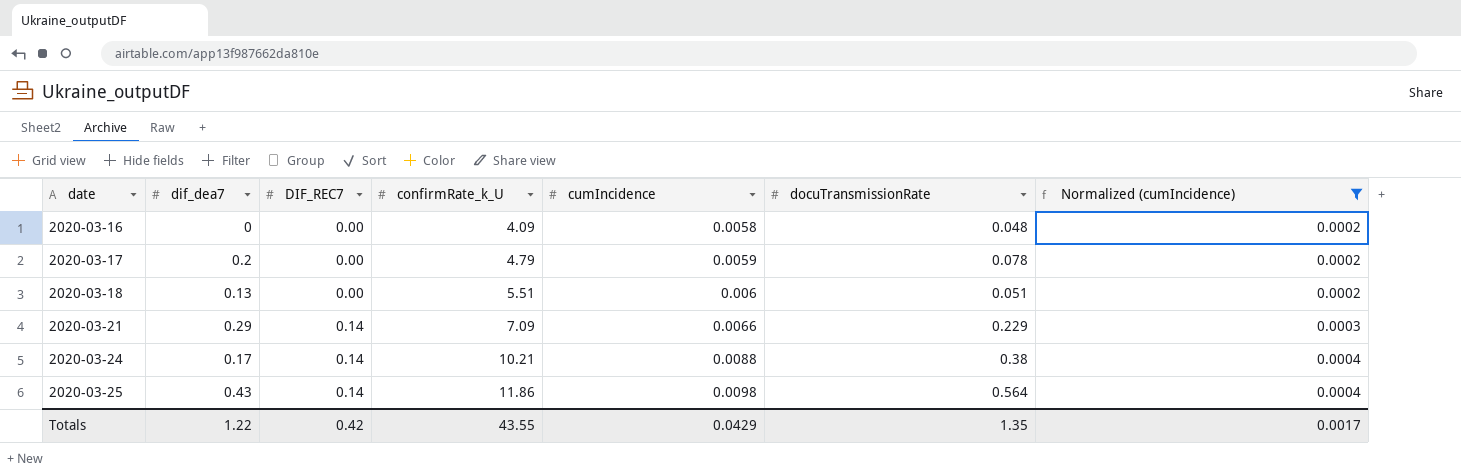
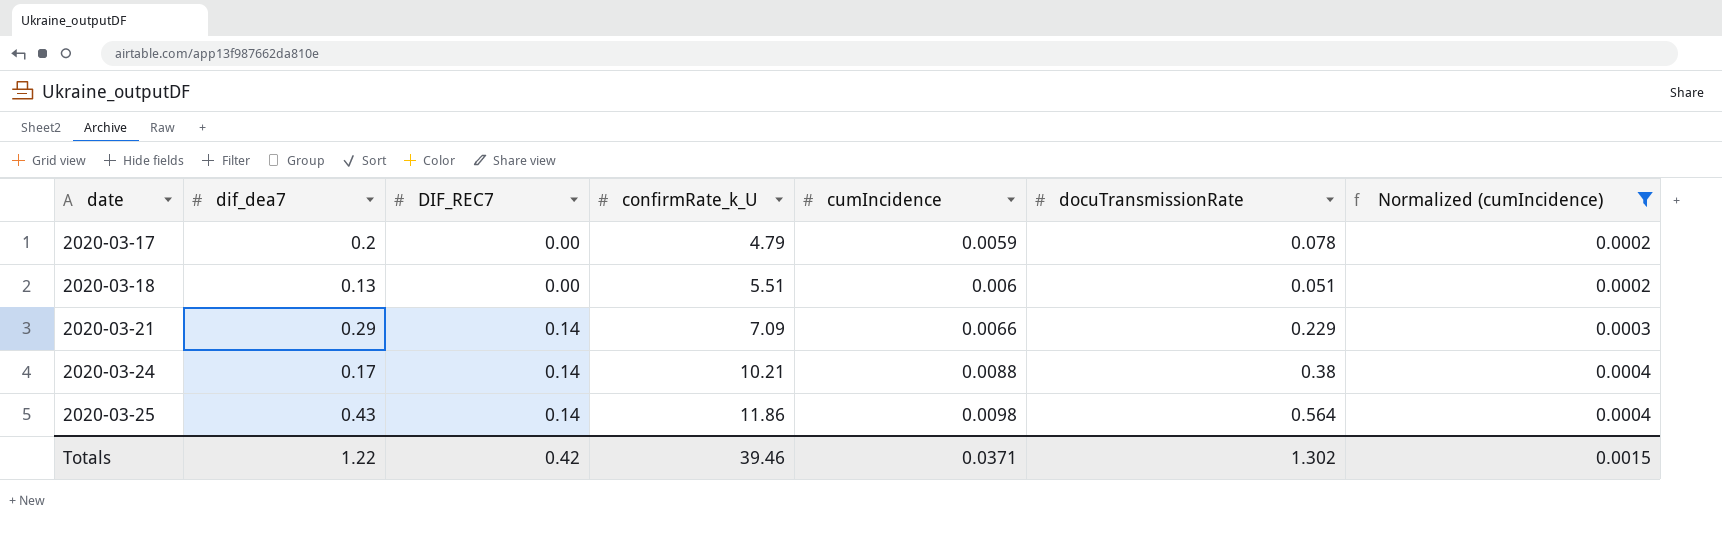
row 2020-03-16: 0 | 0.00 | 4.09 | 0.0058 | 0.048 | 0.0002 -> none
Totals | confirmRate_k_U: 43.55 -> 39.46
Totals | cumIncidence: 0.0429 -> 0.0371
Totals | docuTransmissionRate: 1.35 -> 1.302
Totals | Normalized (cumIncidence): 0.0017 -> 0.0015

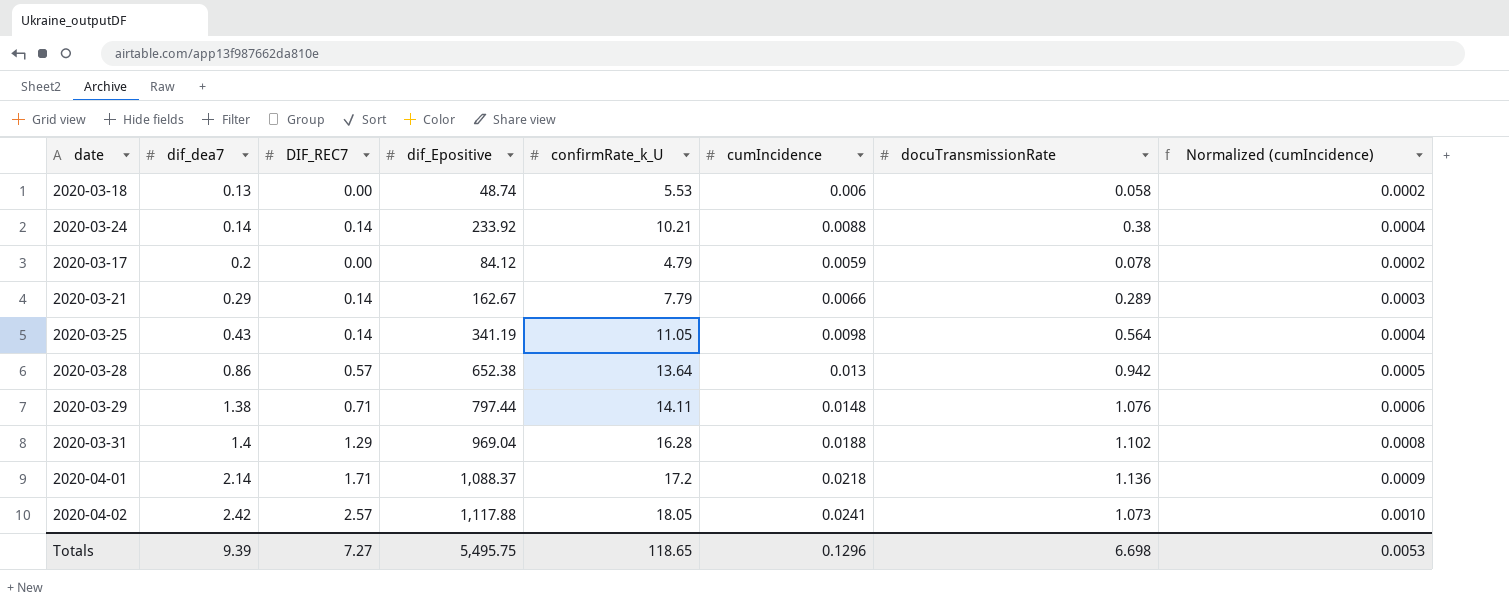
filter: Normalized (cumIncidence) <= 0.0004 -> none
row order: date ascending -> dif_dea7 ascending
column dif_Epositive | position: none -> 4
2020-03-18 | confirmRate_k_U: 5.51 -> 5.53
2020-03-18 | docuTransmissionRate: 0.051 -> 0.058
2020-03-24 | dif_dea7: 0.17 -> 0.14
2020-03-21 | confirmRate_k_U: 7.09 -> 7.79
2020-03-21 | docuTransmissionRate: 0.229 -> 0.289
2020-03-25 | confirmRate_k_U: 11.86 -> 11.05
Totals | dif_dea7: 1.22 -> 9.39
Totals | DIF_REC7: 0.42 -> 7.27
Totals | confirmRate_k_U: 39.46 -> 118.65
Totals | cumIncidence: 0.0371 -> 0.1296
Totals | docuTransmissionRate: 1.302 -> 6.698
Totals | Normalized (cumIncidence): 0.0015 -> 0.0053

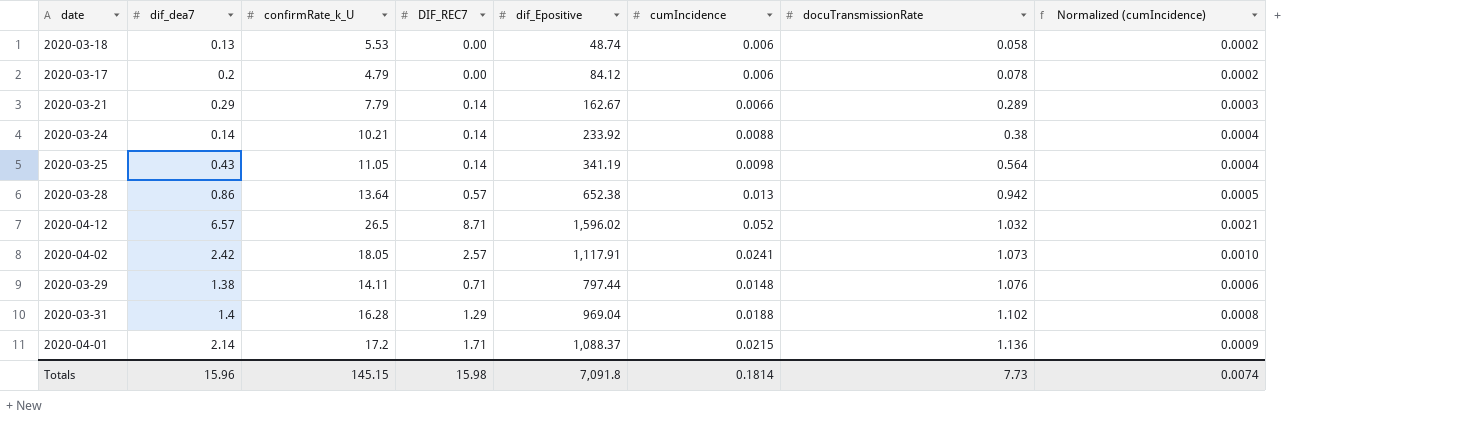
row order: dif_dea7 ascending -> docuTransmissionRate ascending
column confirmRate_k_U | position: 5 -> 3
2020-03-17 | cumIncidence: 0.0059 -> 0.006
row 2020-04-12: none -> 6.57 | 26.5 | 8.71 | 1,596.02 | 0.052 | 1.032 | 0.0021
2020-04-02 | dif_Epositive: 1,117.88 -> 1,117.91
2020-04-01 | cumIncidence: 0.0218 -> 0.0215
Totals | dif_dea7: 9.39 -> 15.96
Totals | confirmRate_k_U: 118.65 -> 145.15
Totals | DIF_REC7: 7.27 -> 15.98
Totals | dif_Epositive: 5,495.75 -> 7,091.8
Totals | cumIncidence: 0.1296 -> 0.1814
Totals | docuTransmissionRate: 6.698 -> 7.73
Totals | Normalized (cumIncidence): 0.0053 -> 0.0074

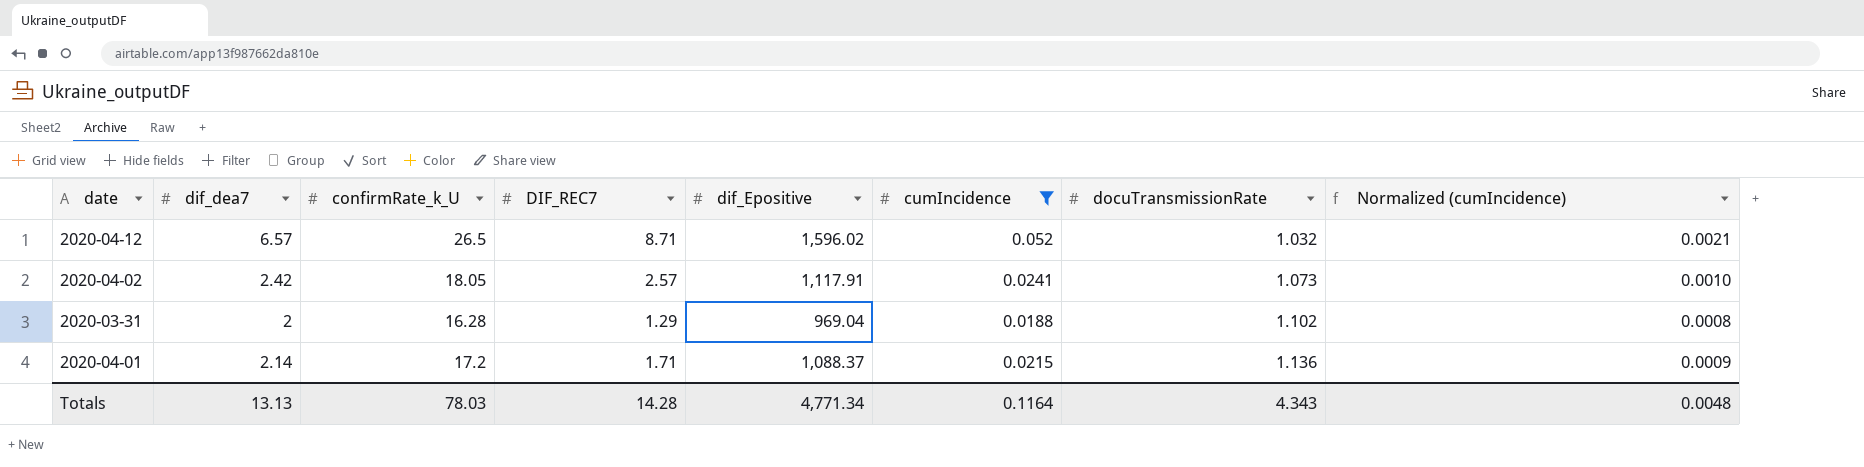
filter: none -> cumIncidence >= 0.0188
2020-03-31 | dif_dea7: 1.4 -> 2
Totals | dif_dea7: 15.96 -> 13.13
Totals | confirmRate_k_U: 145.15 -> 78.03
Totals | DIF_REC7: 15.98 -> 14.28
Totals | dif_Epositive: 7,091.8 -> 4,771.34
Totals | cumIncidence: 0.1814 -> 0.1164
Totals | docuTransmissionRate: 7.73 -> 4.343
Totals | Normalized (cumIncidence): 0.0074 -> 0.0048

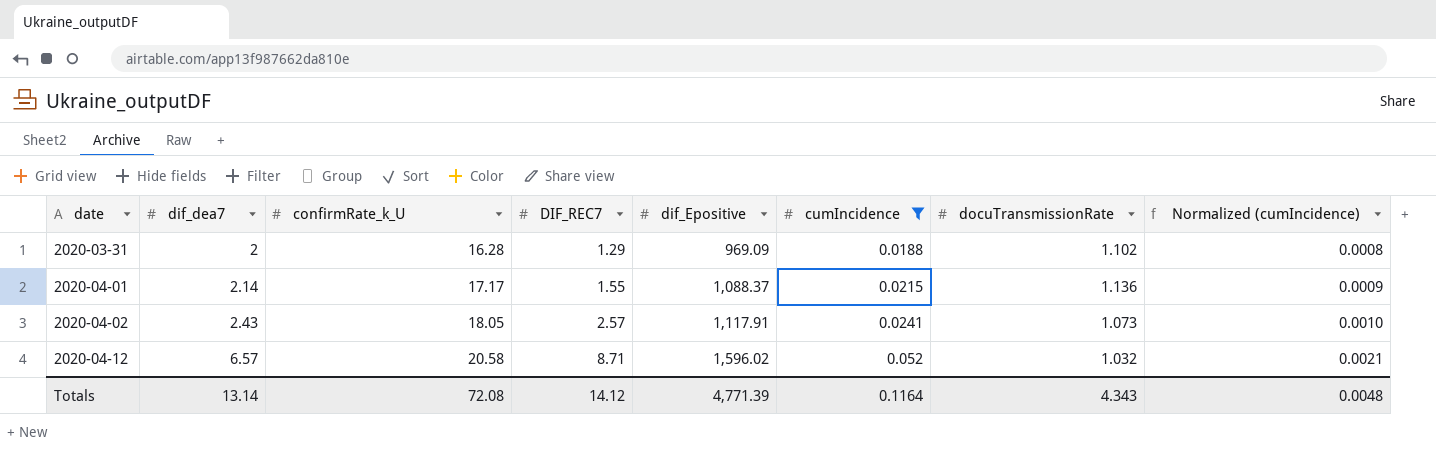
row order: docuTransmissionRate ascending -> date ascending
2020-03-31 | dif_Epositive: 969.04 -> 969.09
2020-04-01 | confirmRate_k_U: 17.2 -> 17.17
2020-04-01 | DIF_REC7: 1.71 -> 1.55
2020-04-02 | dif_dea7: 2.42 -> 2.43
2020-04-12 | confirmRate_k_U: 26.5 -> 20.58
Totals | dif_dea7: 13.13 -> 13.14
Totals | confirmRate_k_U: 78.03 -> 72.08
Totals | DIF_REC7: 14.28 -> 14.12
Totals | dif_Epositive: 4,771.34 -> 4,771.39

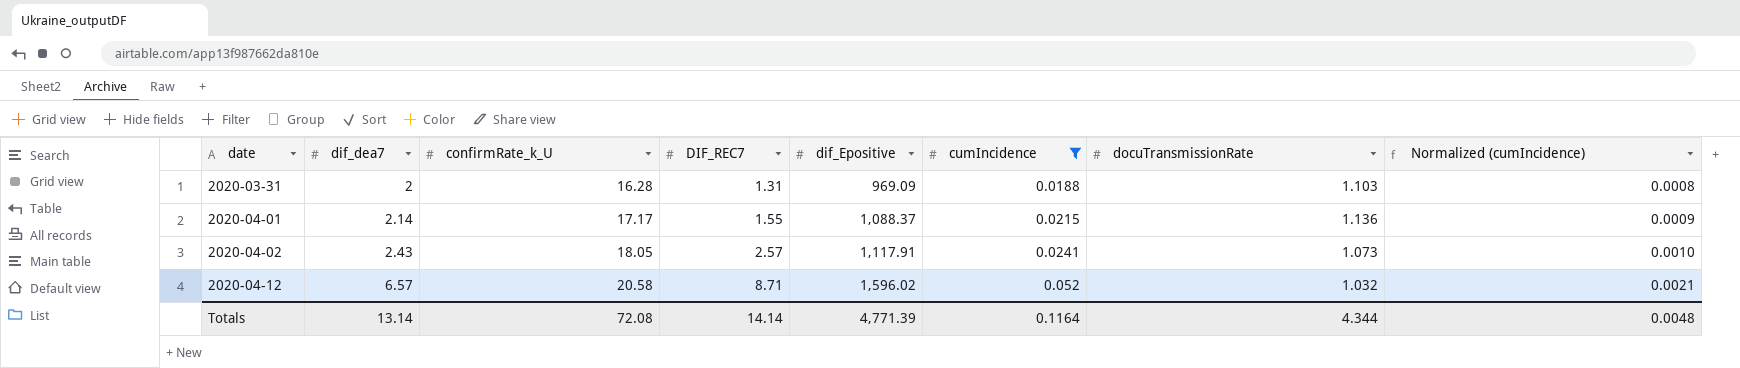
2020-03-31 | DIF_REC7: 1.29 -> 1.31
2020-03-31 | docuTransmissionRate: 1.102 -> 1.103
Totals | DIF_REC7: 14.12 -> 14.14
Totals | docuTransmissionRate: 4.343 -> 4.344

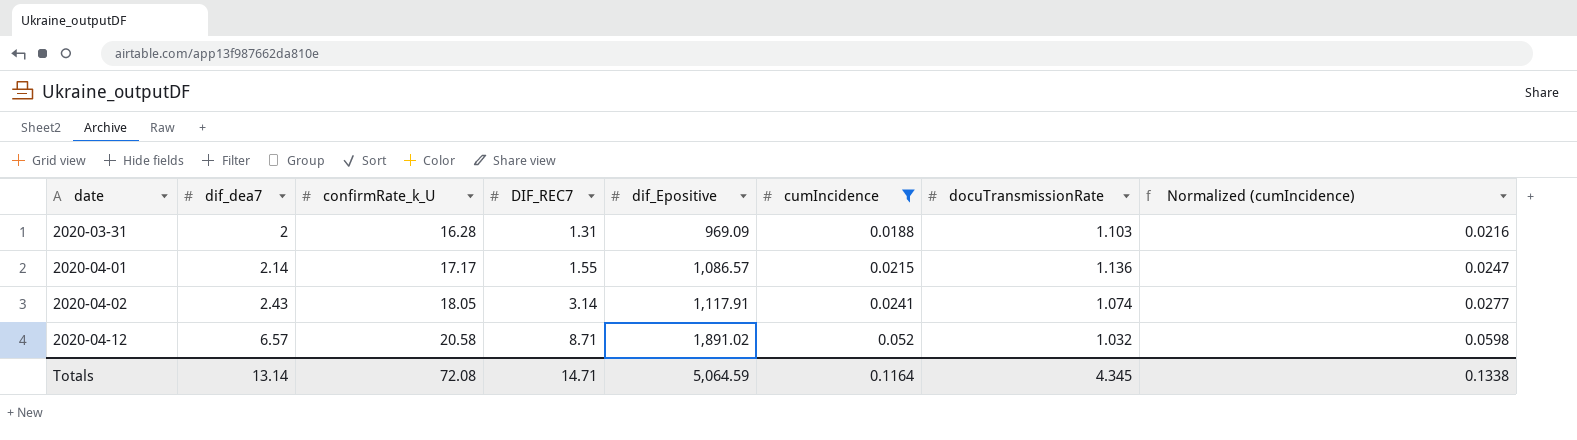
column Normalized (cumIncidence) | formula: [cumIncidence] * 0.04 -> [cumIncidence] * 1.15
2020-04-01 | dif_Epositive: 1,088.37 -> 1,086.57
2020-04-02 | DIF_REC7: 2.57 -> 3.14
2020-04-02 | docuTransmissionRate: 1.073 -> 1.074
2020-04-12 | dif_Epositive: 1,596.02 -> 1,891.02
Totals | DIF_REC7: 14.14 -> 14.71
Totals | dif_Epositive: 4,771.39 -> 5,064.59
Totals | docuTransmissionRate: 4.344 -> 4.345
Totals | Normalized (cumIncidence): 0.0048 -> 0.1338

